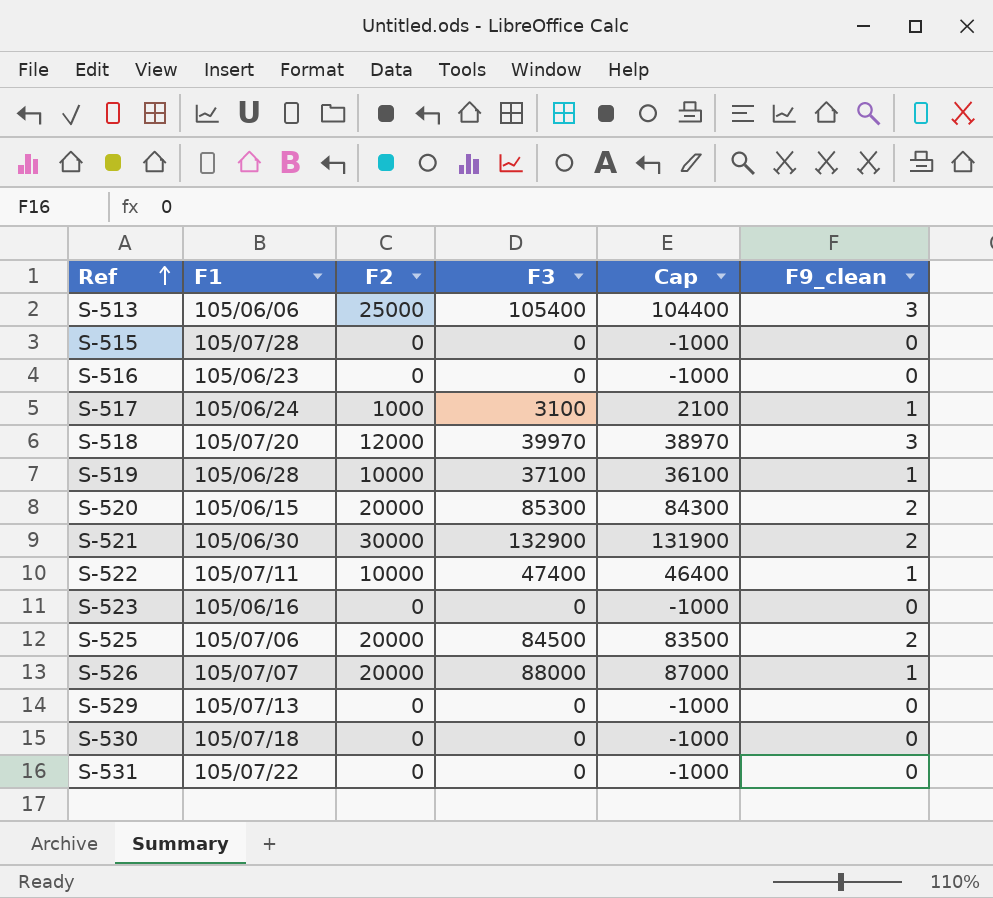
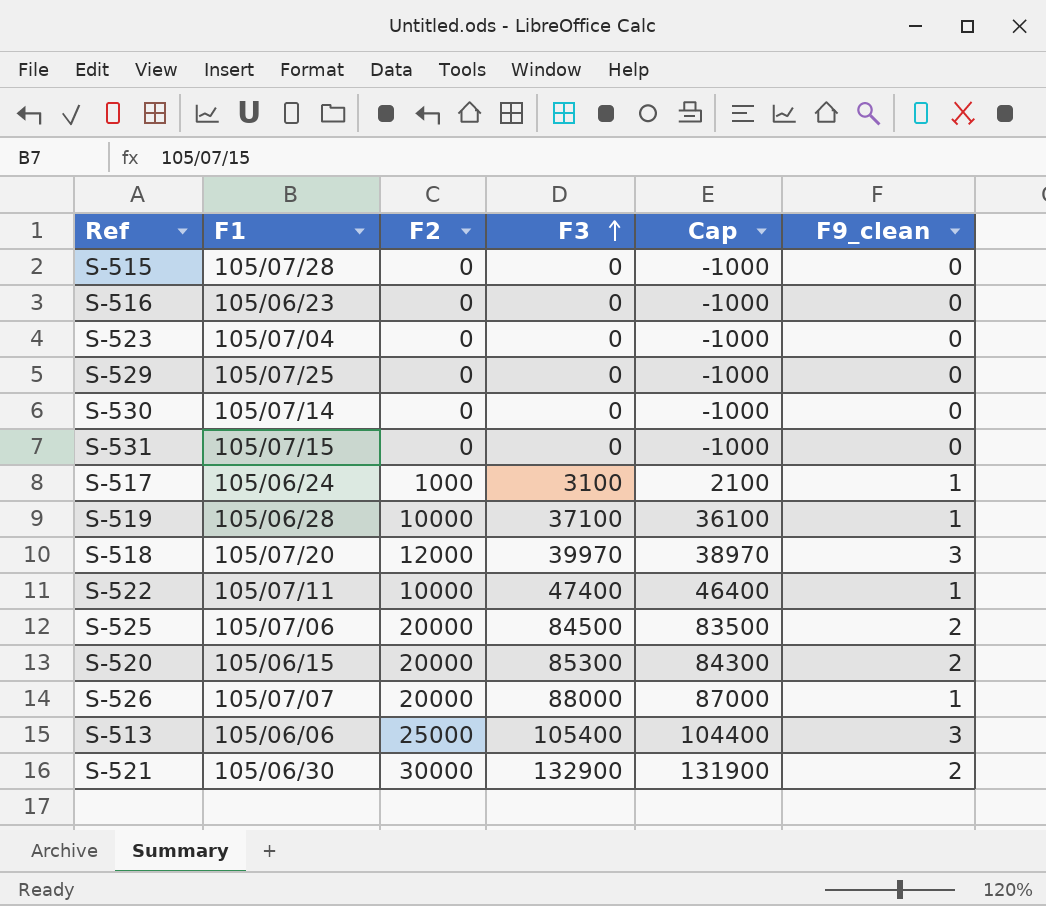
row order: Ref ascending -> F3 ascending
S-523 | F1: 105/06/16 -> 105/07/04
S-529 | F1: 105/07/13 -> 105/07/25
S-530 | F1: 105/07/18 -> 105/07/14
S-531 | F1: 105/07/22 -> 105/07/15

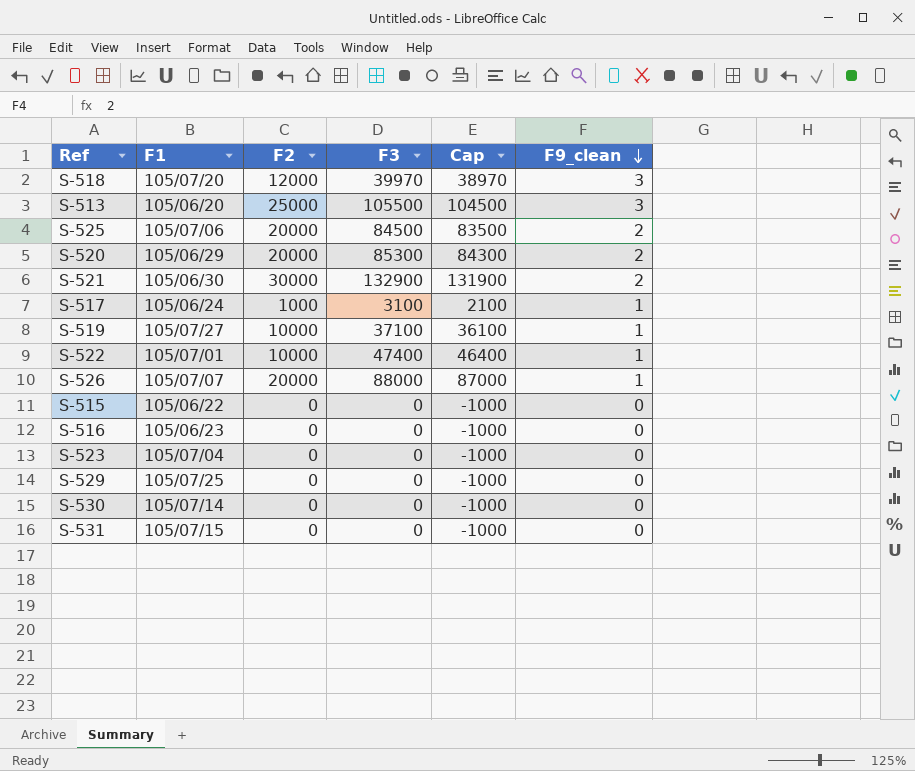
row order: F3 ascending -> F9_clean descending
S-513 | F1: 105/06/06 -> 105/06/20
S-513 | F3: 105400 -> 105500
S-513 | Cap: 104400 -> 104500
S-520 | F1: 105/06/15 -> 105/06/29
S-519 | F1: 105/06/28 -> 105/07/27
S-522 | F1: 105/07/11 -> 105/07/01
S-515 | F1: 105/07/28 -> 105/06/22

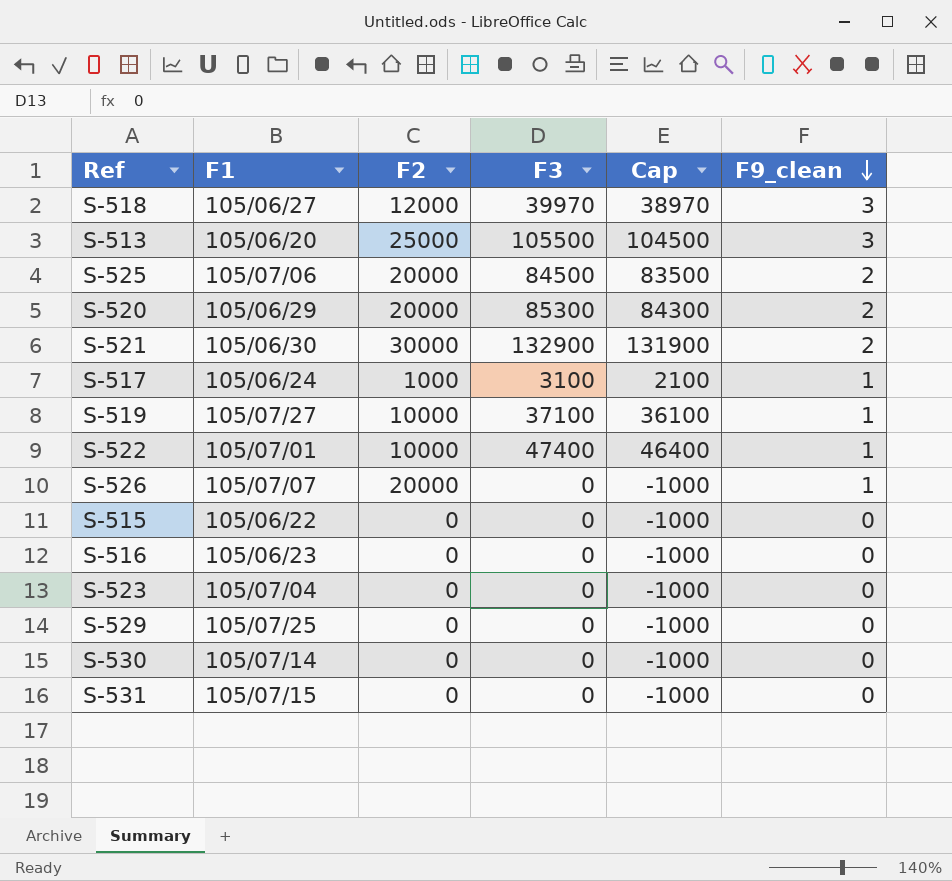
S-518 | F1: 105/07/20 -> 105/06/27
S-526 | F3: 88000 -> 0
S-526 | Cap: 87000 -> -1000

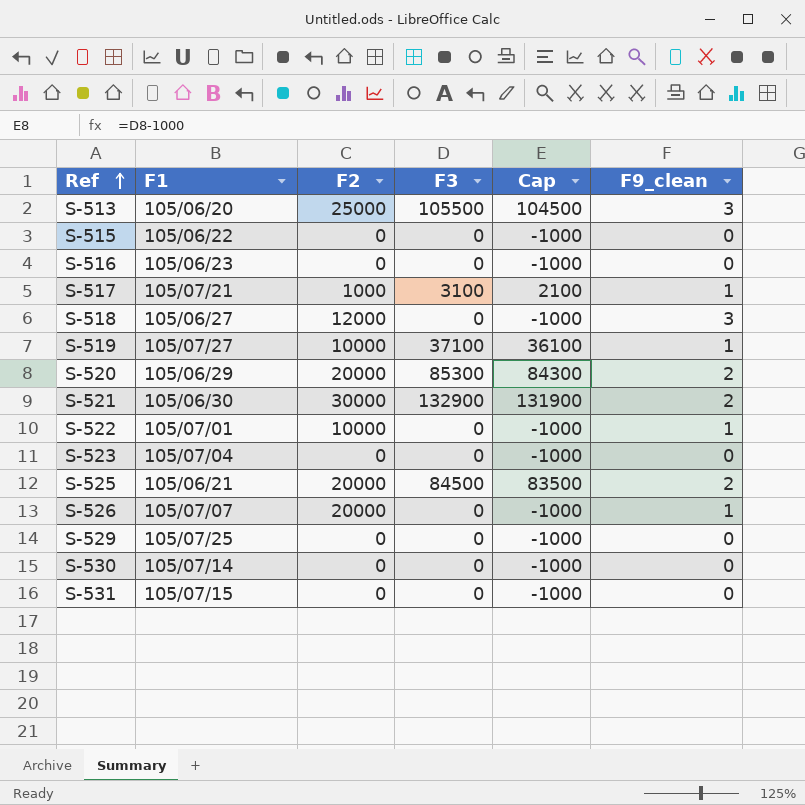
row order: F9_clean descending -> Ref ascending
S-517 | F1: 105/06/24 -> 105/07/21
S-518 | F3: 39970 -> 0
S-518 | Cap: 38970 -> -1000
S-522 | F3: 47400 -> 0
S-522 | Cap: 46400 -> -1000
S-525 | F1: 105/07/06 -> 105/06/21

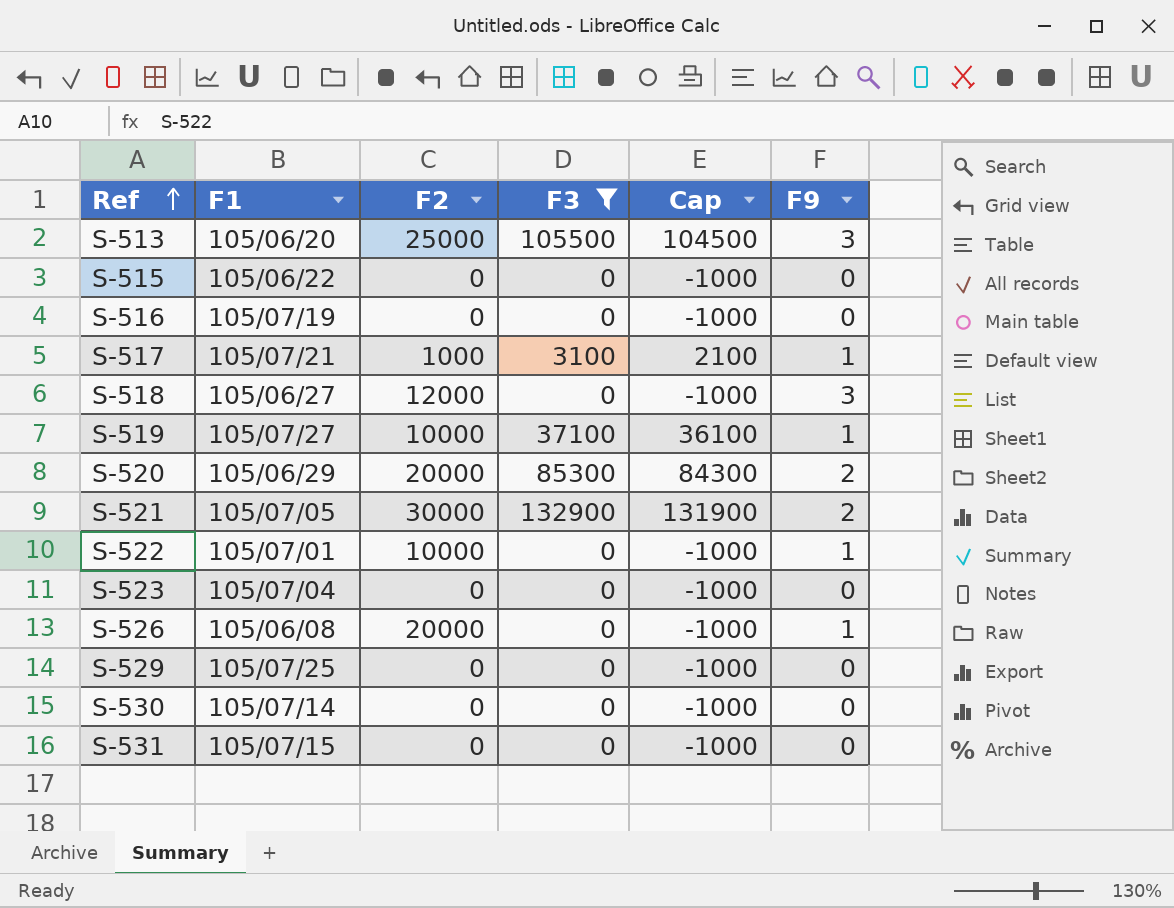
filter: none -> F3 != 84500
column name: F9_clean -> F9
S-516 | F1: 105/06/23 -> 105/07/19
S-521 | F1: 105/06/30 -> 105/07/05
S-526 | F1: 105/07/07 -> 105/06/08

